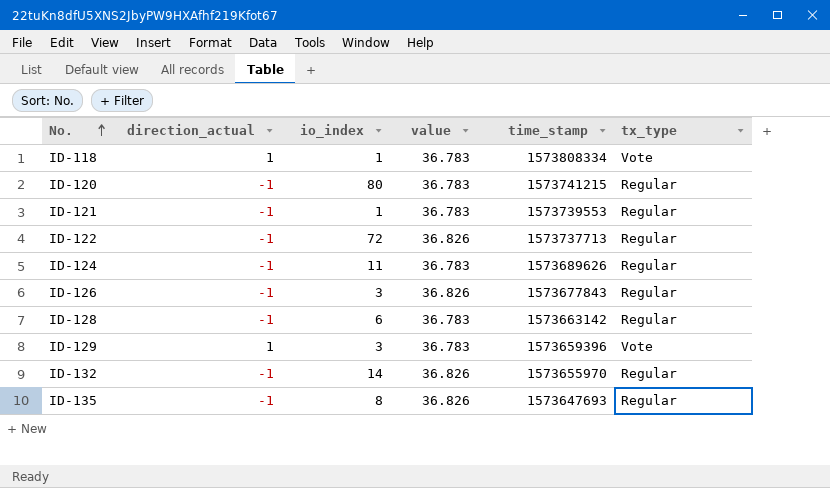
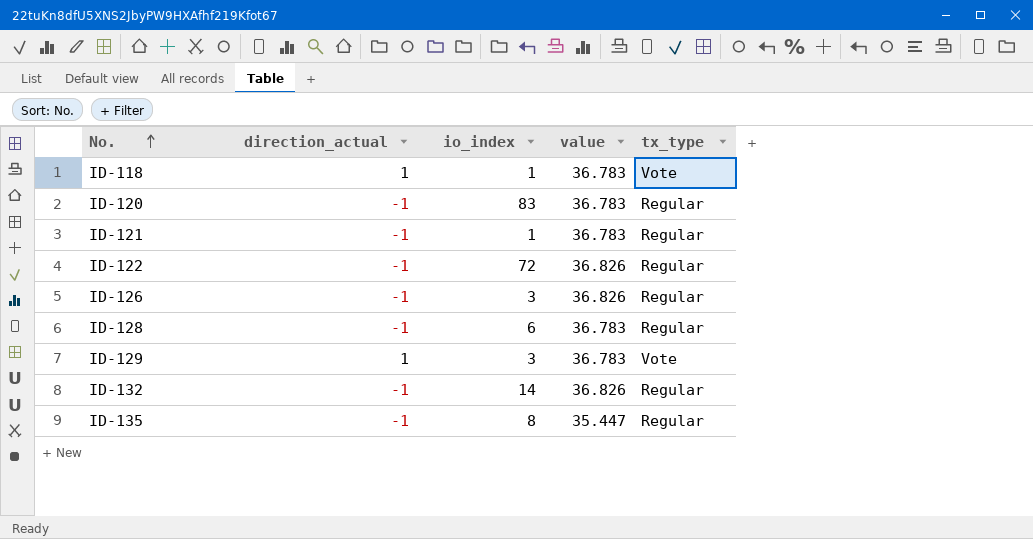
column time_stamp | position: 5 -> none
row ID-124: -1 | 11 | 36.783 | 1573689626 | Regular -> none
ID-120 | io_index: 80 -> 83
ID-135 | value: 36.826 -> 35.447

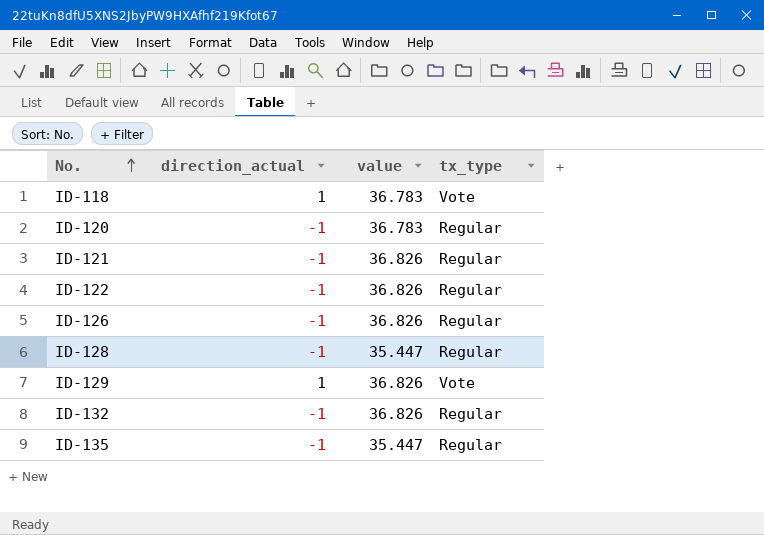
column io_index | position: 3 -> none
ID-121 | value: 36.783 -> 36.826
ID-128 | value: 36.783 -> 35.447
ID-129 | value: 36.783 -> 36.826

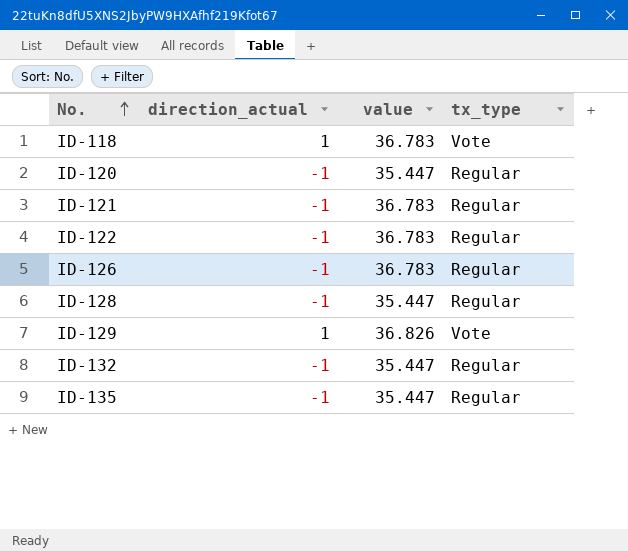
ID-120 | value: 36.783 -> 35.447
ID-121 | value: 36.826 -> 36.783
ID-122 | value: 36.826 -> 36.783
ID-126 | value: 36.826 -> 36.783
ID-132 | value: 36.826 -> 35.447

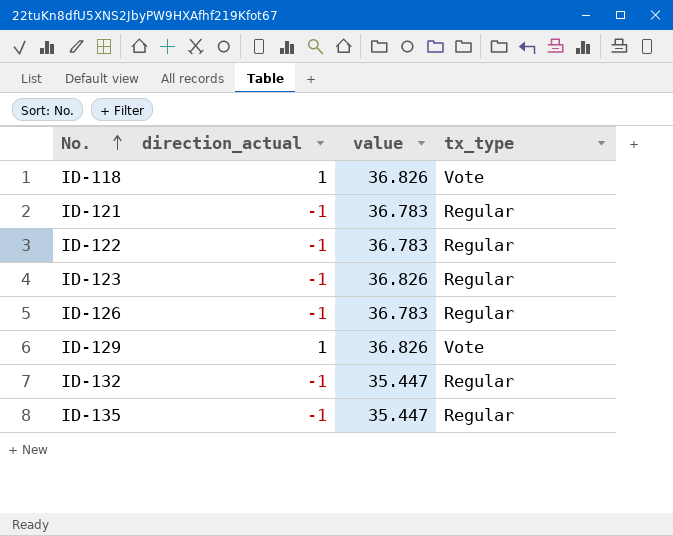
row ID-120: -1 | 35.447 | Regular -> none
row ID-128: -1 | 35.447 | Regular -> none
ID-118 | value: 36.783 -> 36.826
row ID-123: none -> -1 | 36.826 | Regular

